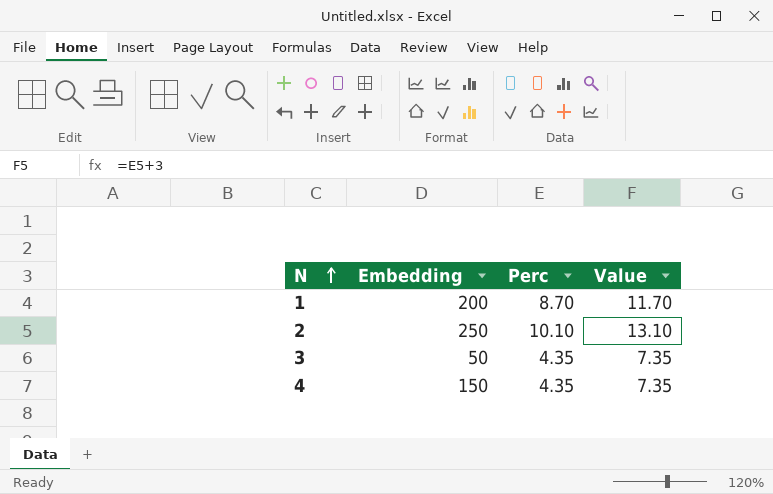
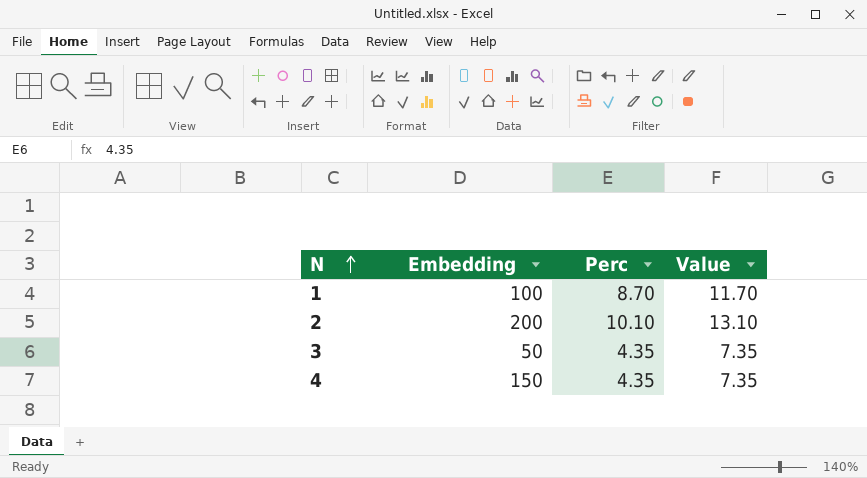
1 | Embedding: 200 -> 100
2 | Embedding: 250 -> 200

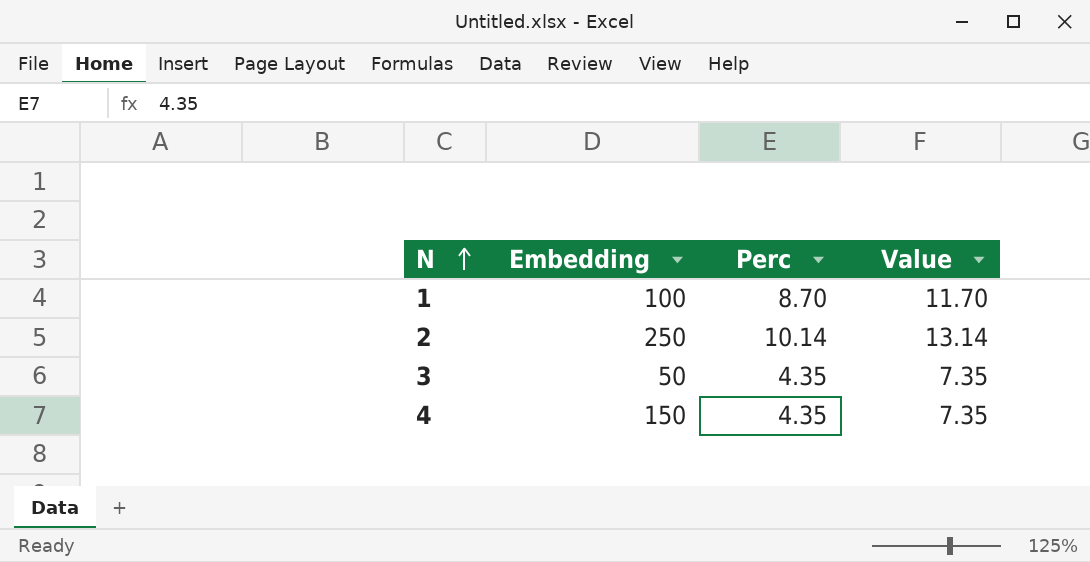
2 | Embedding: 200 -> 250
2 | Perc: 10.10 -> 10.14
2 | Value: 13.10 -> 13.14

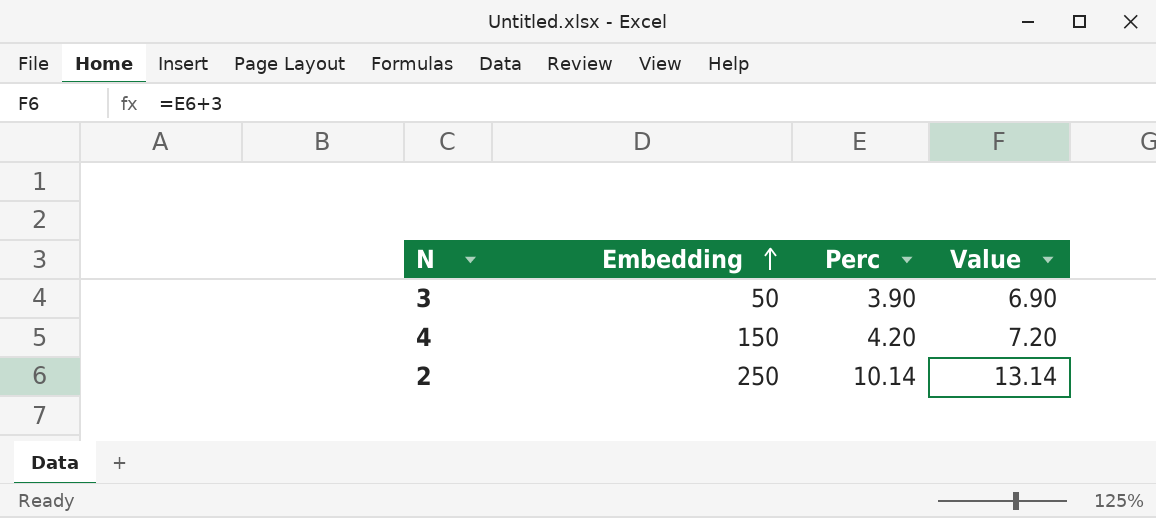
row order: N ascending -> Embedding ascending
row 1: 100 | 8.70 | 11.70 -> none
3 | Perc: 4.35 -> 3.90
3 | Value: 7.35 -> 6.90
4 | Perc: 4.35 -> 4.20
4 | Value: 7.35 -> 7.20

